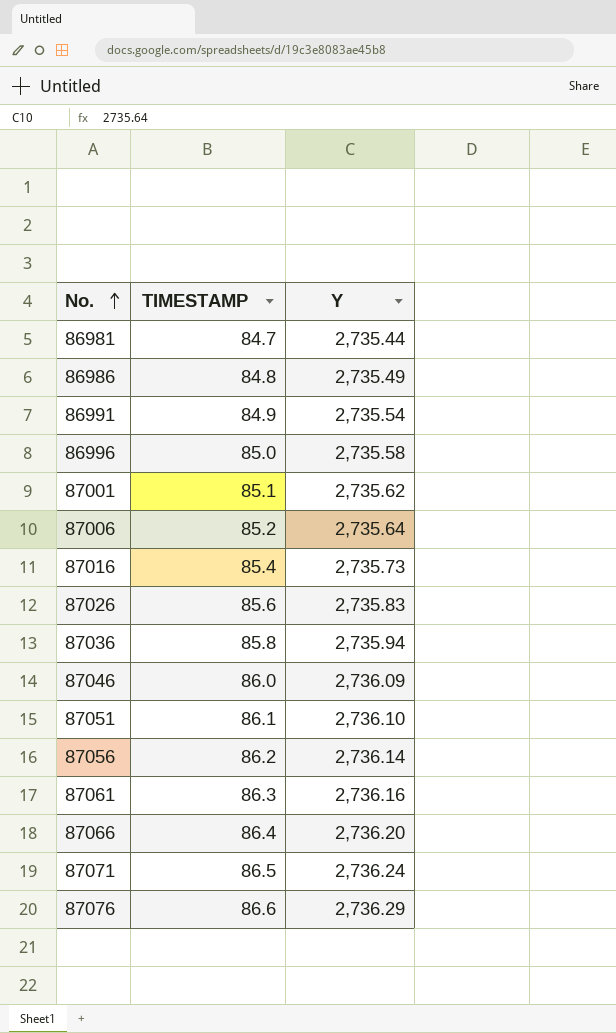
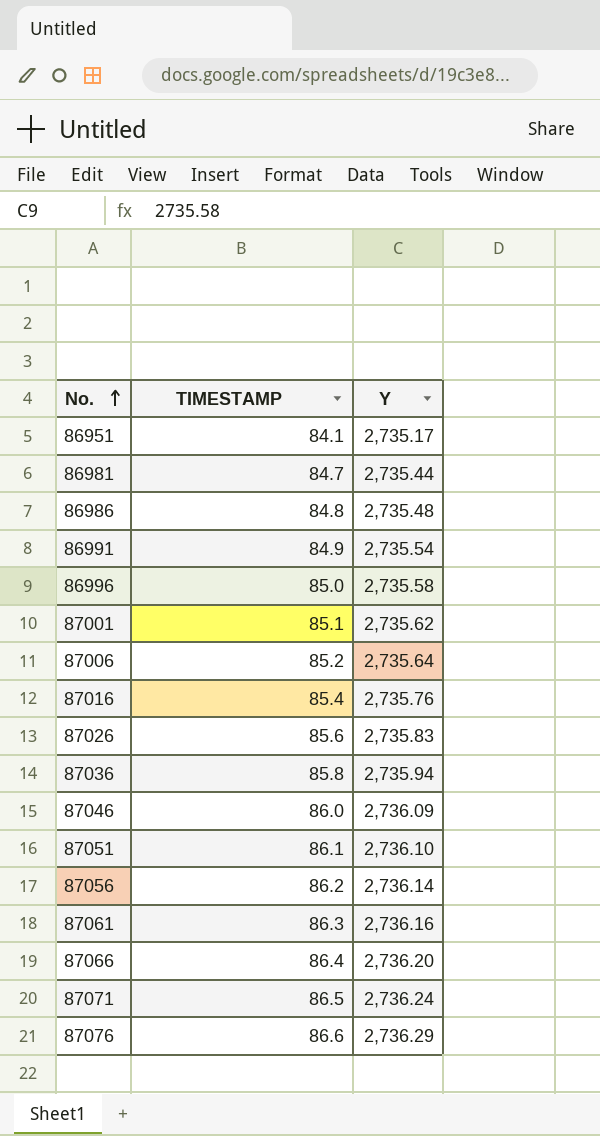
row 86951: none -> 84.1 | 2,735.17
86986 | Y: 2,735.49 -> 2,735.48
87016 | Y: 2,735.73 -> 2,735.76

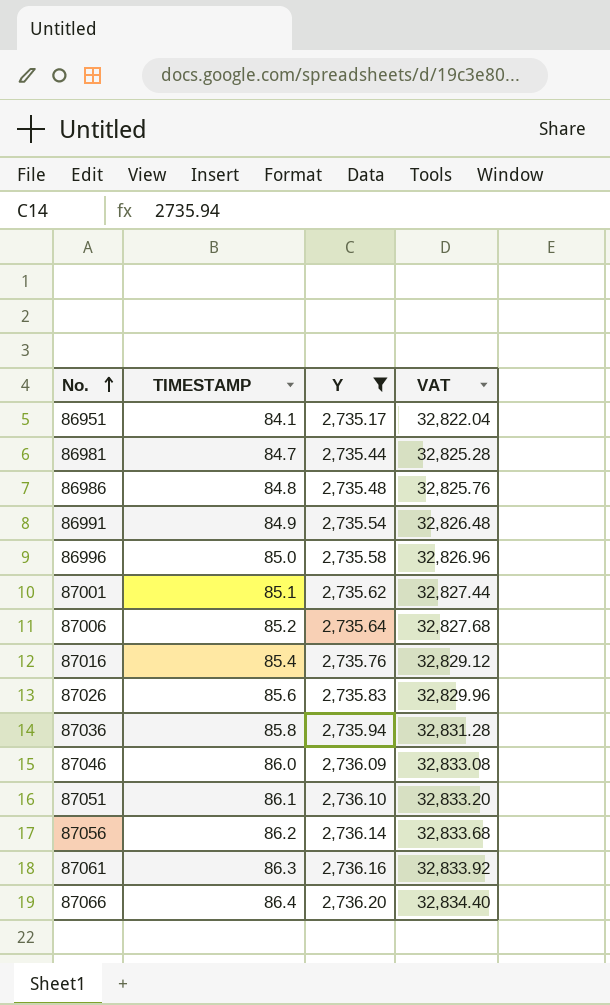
filter: none -> Y <= 2,736.20
column VAT | formula: none -> [Y] * 12

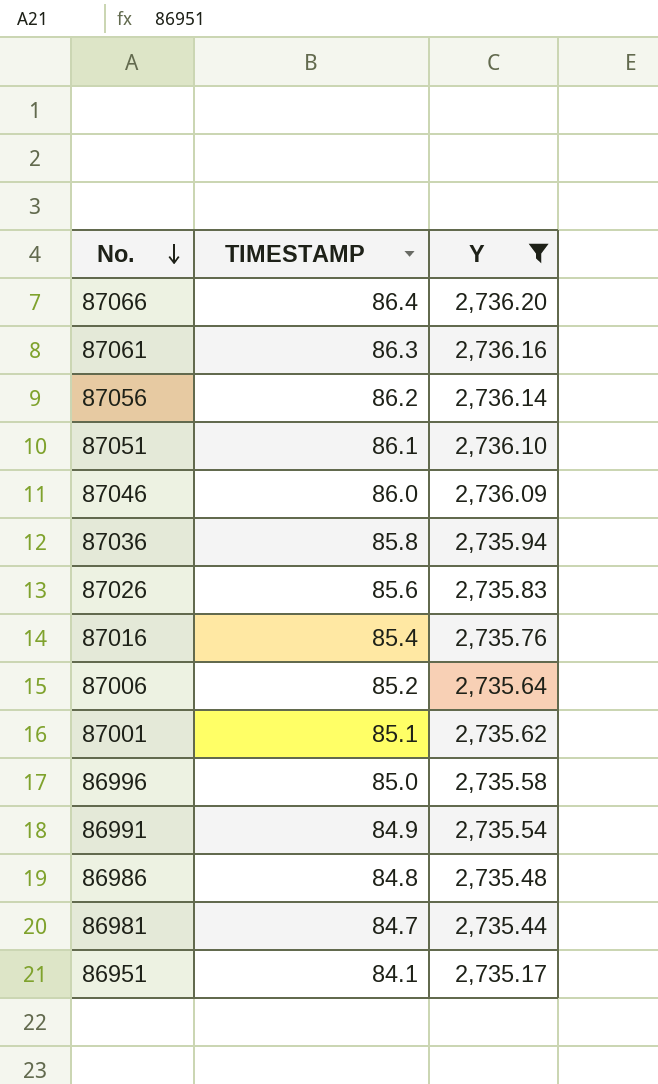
row order: No. ascending -> No. descending
column VAT | formula: [Y] * 12 -> none

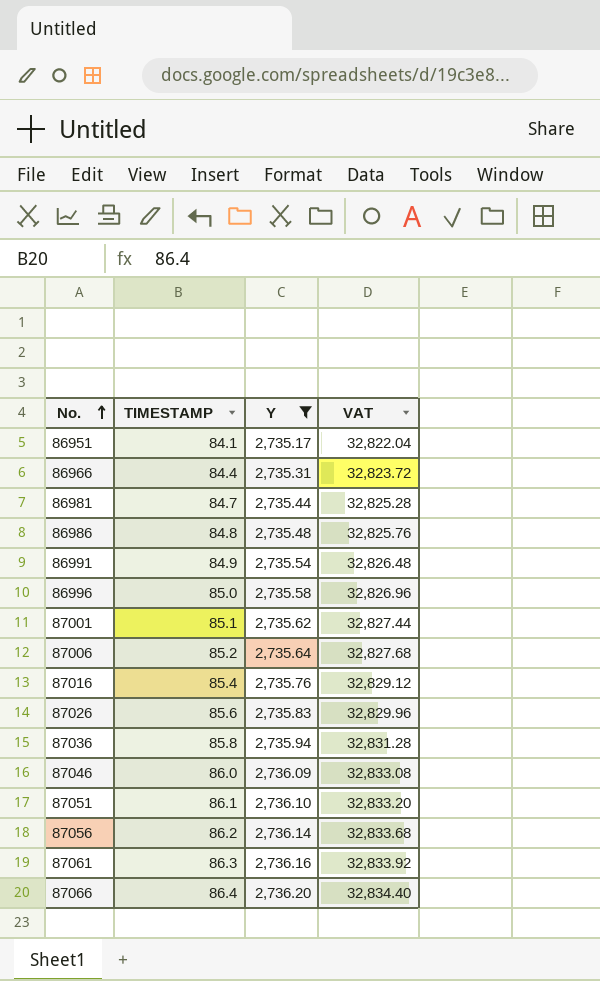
row order: No. descending -> No. ascending
column VAT | formula: none -> [Y] * 12
row 86966: none -> 84.4 | 2,735.31 | 32,823.72

